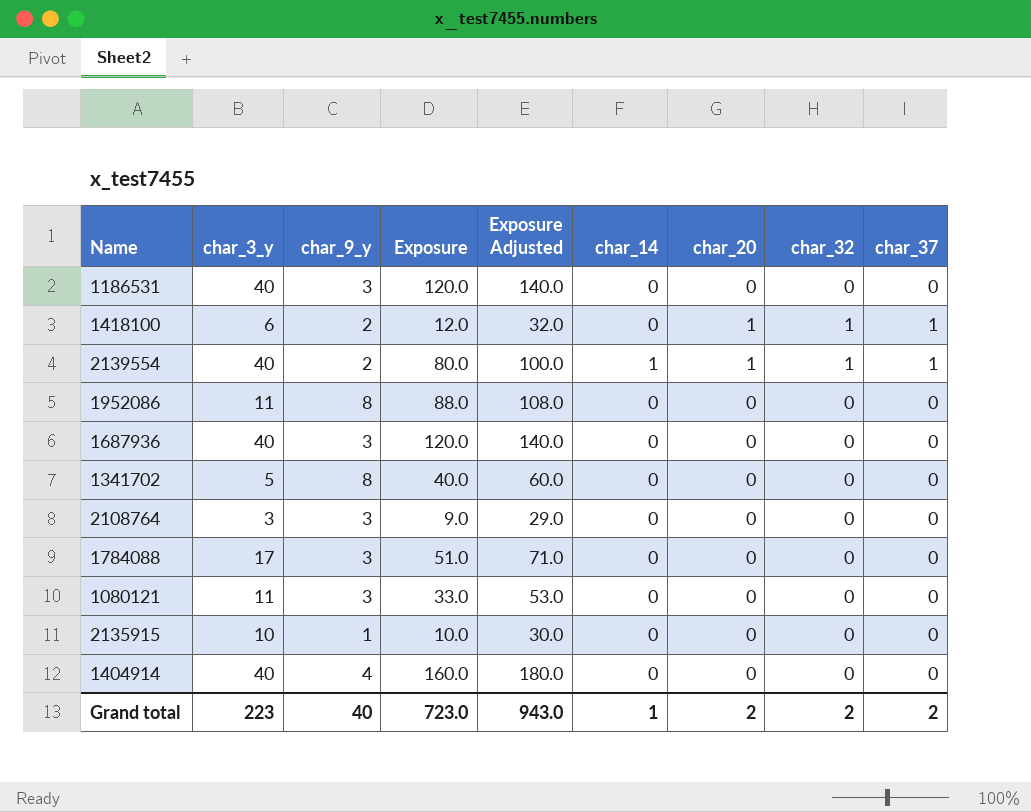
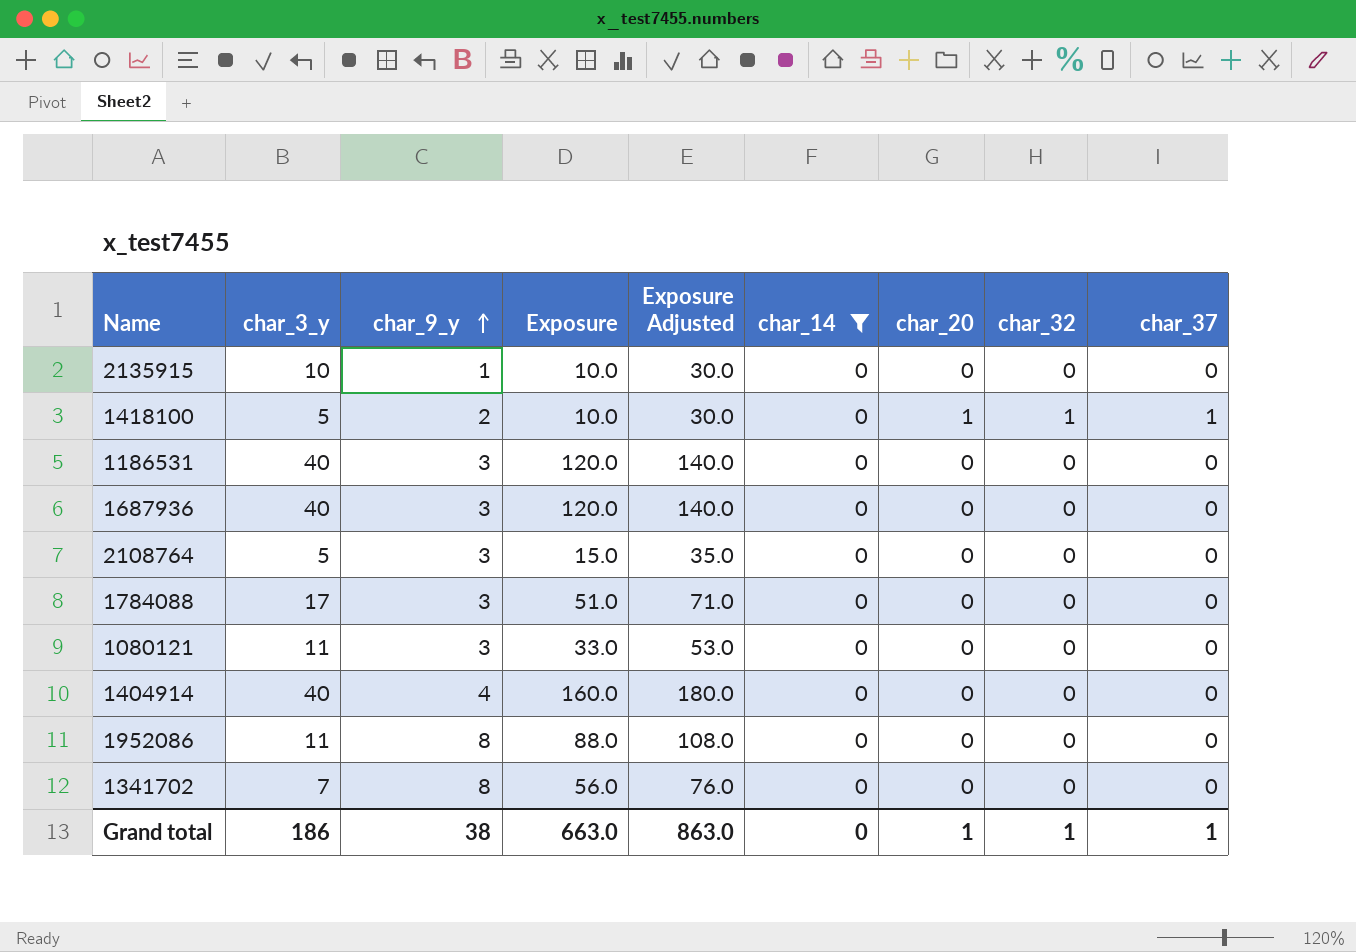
filter: none -> char_14 = 0
row order: none -> char_9_y ascending
1418100 | char_3_y: 6 -> 5
1418100 | Exposure: 12.0 -> 10.0
1418100 | Exposure Adjusted: 32.0 -> 30.0
2108764 | char_3_y: 3 -> 5
2108764 | Exposure: 9.0 -> 15.0
2108764 | Exposure Adjusted: 29.0 -> 35.0
1341702 | char_3_y: 5 -> 7
1341702 | Exposure: 40.0 -> 56.0
1341702 | Exposure Adjusted: 60.0 -> 76.0
Grand total | char_3_y: 223 -> 186
Grand total | char_9_y: 40 -> 38
Grand total | Exposure: 723.0 -> 663.0
Grand total | Exposure Adjusted: 943.0 -> 863.0
Grand total | char_14: 1 -> 0
Grand total | char_20: 2 -> 1
Grand total | char_32: 2 -> 1
Grand total | char_37: 2 -> 1

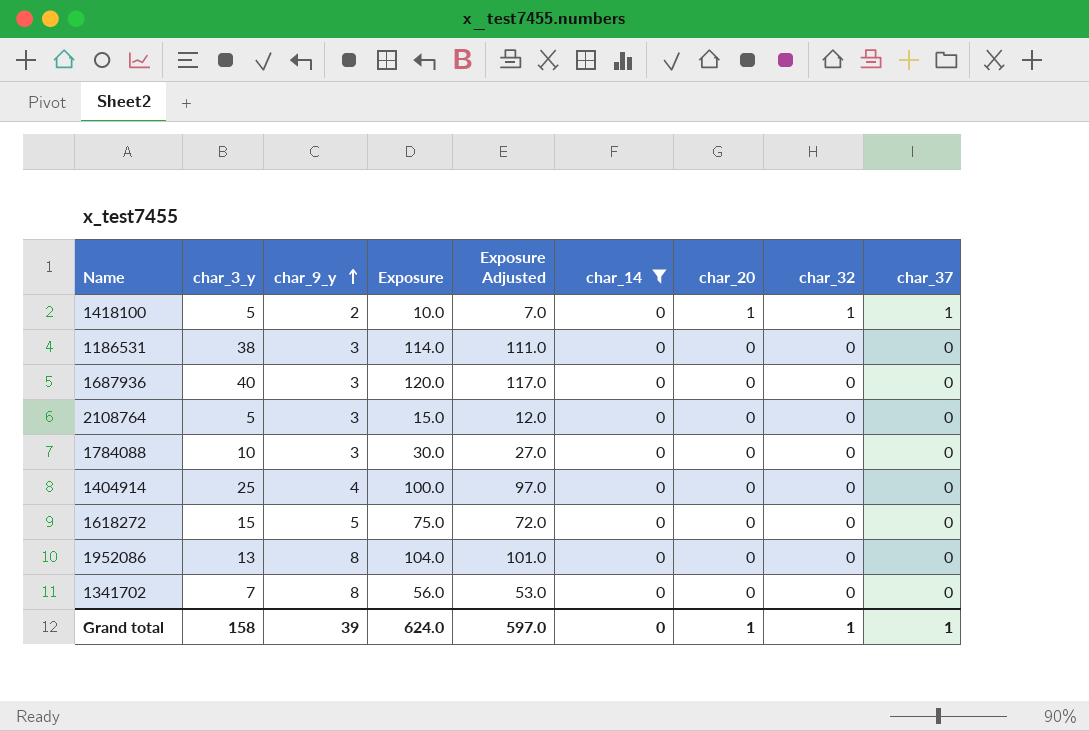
column Exposure Adjusted | formula: [Exposure] + 20 -> [Exposure] - 3
row 2135915: 10 | 1 | 10.0 | 30.0 | 0 | 0 | 0 | 0 -> none
row 1080121: 11 | 3 | 33.0 | 53.0 | 0 | 0 | 0 | 0 -> none
1186531 | char_3_y: 40 -> 38
1186531 | Exposure: 120.0 -> 114.0
1784088 | char_3_y: 17 -> 10
1784088 | Exposure: 51.0 -> 30.0
1404914 | char_3_y: 40 -> 25
1404914 | Exposure: 160.0 -> 100.0
row 1618272: none -> 15 | 5 | 75.0 | 72.0 | 0 | 0 | 0 | 0
1952086 | char_3_y: 11 -> 13
1952086 | Exposure: 88.0 -> 104.0
Grand total | char_3_y: 186 -> 158
Grand total | char_9_y: 38 -> 39
Grand total | Exposure: 663.0 -> 624.0
Grand total | Exposure Adjusted: 863.0 -> 597.0

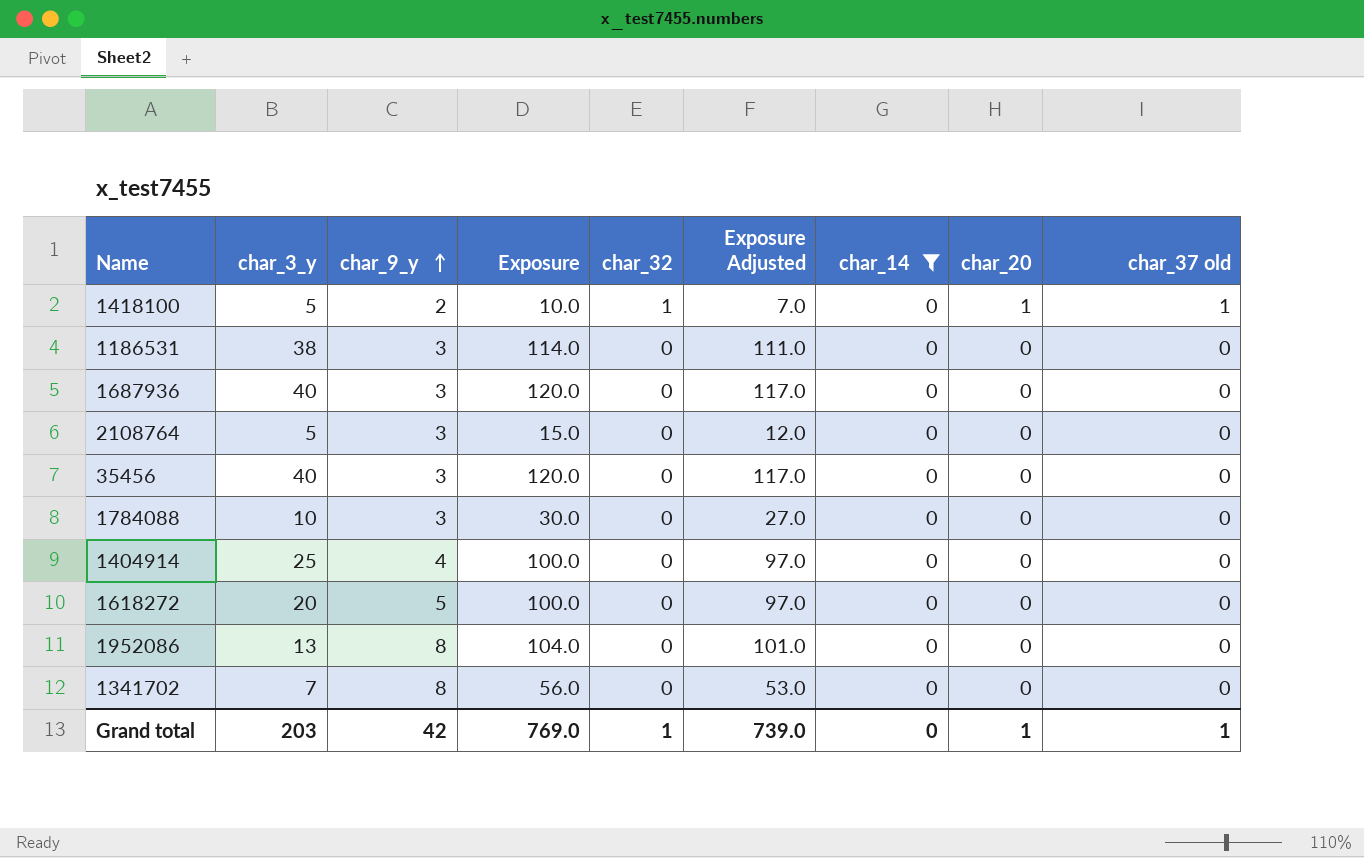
column char_32 | position: 8 -> 5
column name: char_37 -> char_37 old
row 35456: none -> 40 | 3 | 120.0 | 0 | 117.0 | 0 | 0 | 0
1618272 | char_3_y: 15 -> 20
1618272 | Exposure: 75.0 -> 100.0
1618272 | Exposure Adjusted: 72.0 -> 97.0
Grand total | char_3_y: 158 -> 203
Grand total | char_9_y: 39 -> 42
Grand total | Exposure: 624.0 -> 769.0
Grand total | Exposure Adjusted: 597.0 -> 739.0

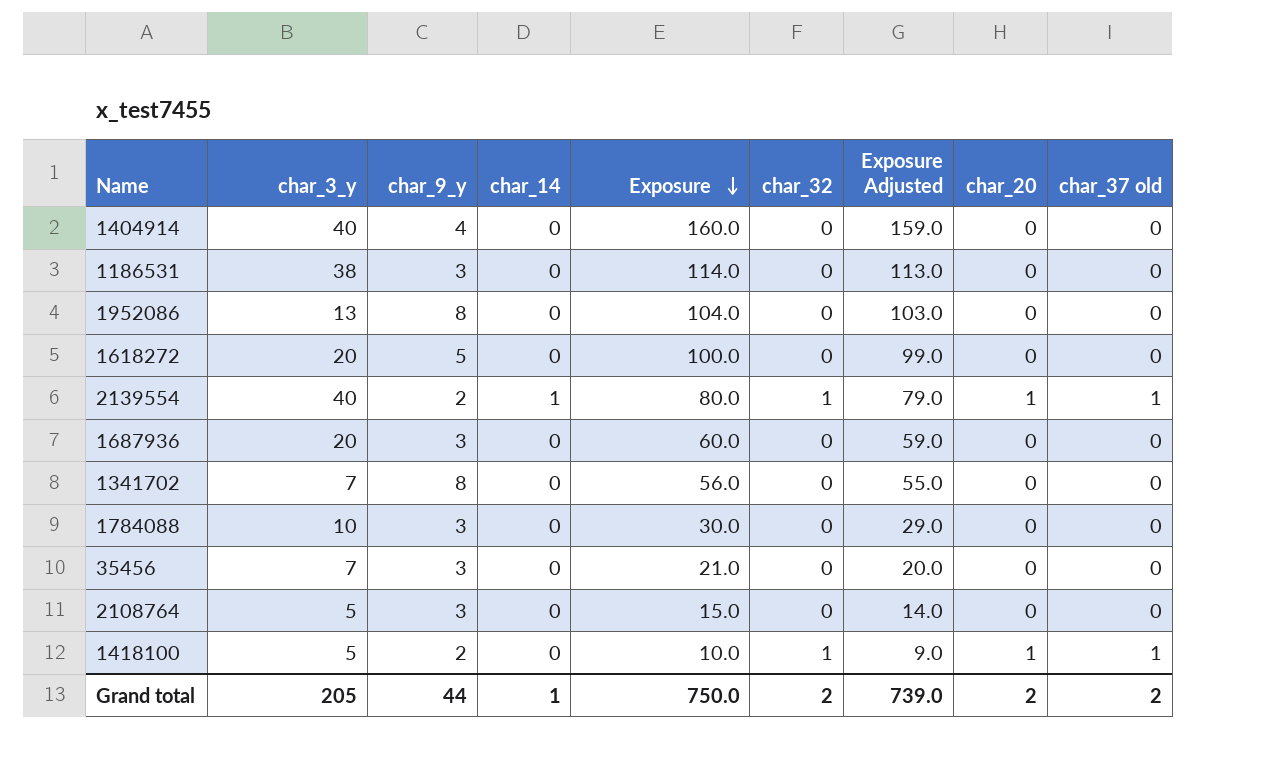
filter: char_14 = 0 -> none
row order: char_9_y ascending -> Exposure descending
column char_14 | position: 7 -> 4
column Exposure Adjusted | formula: [Exposure] - 3 -> [Exposure] - 1
1404914 | char_3_y: 25 -> 40
1404914 | Exposure: 100.0 -> 160.0
1687936 | char_3_y: 40 -> 20
1687936 | Exposure: 120.0 -> 60.0
35456 | char_3_y: 40 -> 7
35456 | Exposure: 120.0 -> 21.0
Grand total | char_3_y: 203 -> 205
Grand total | char_9_y: 42 -> 44
Grand total | char_14: 0 -> 1
Grand total | Exposure: 769.0 -> 750.0
Grand total | char_32: 1 -> 2
Grand total | char_20: 1 -> 2
Grand total | char_37 old: 1 -> 2

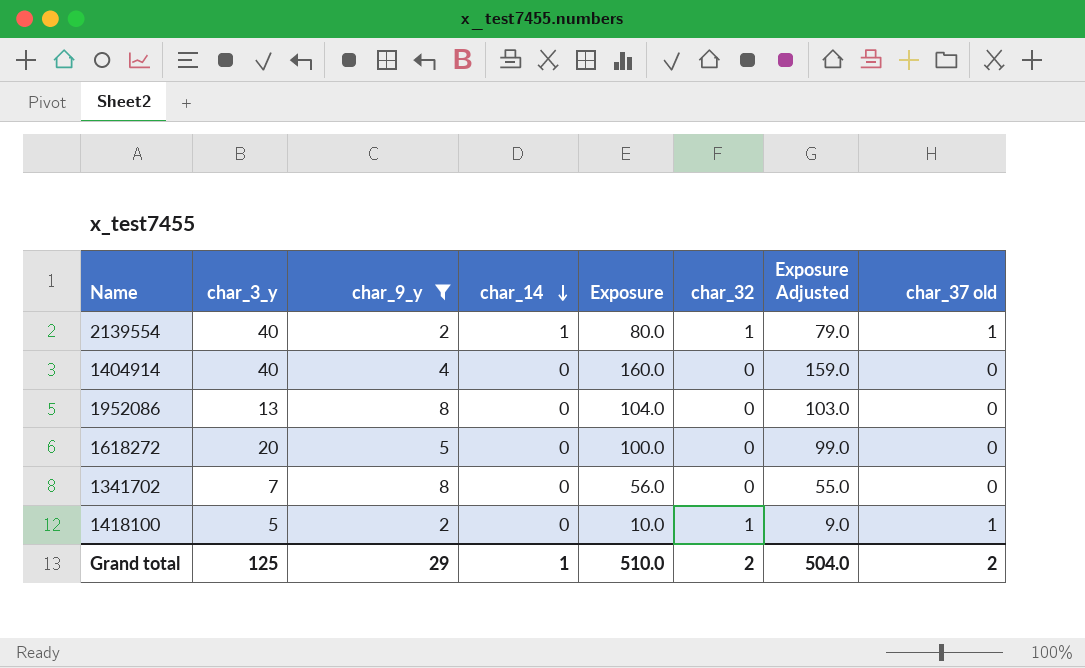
filter: none -> char_9_y != 3
row order: Exposure descending -> char_14 descending
column char_20 | position: 8 -> none
Grand total | char_3_y: 205 -> 125
Grand total | char_9_y: 44 -> 29
Grand total | Exposure: 750.0 -> 510.0
Grand total | Exposure Adjusted: 739.0 -> 504.0

